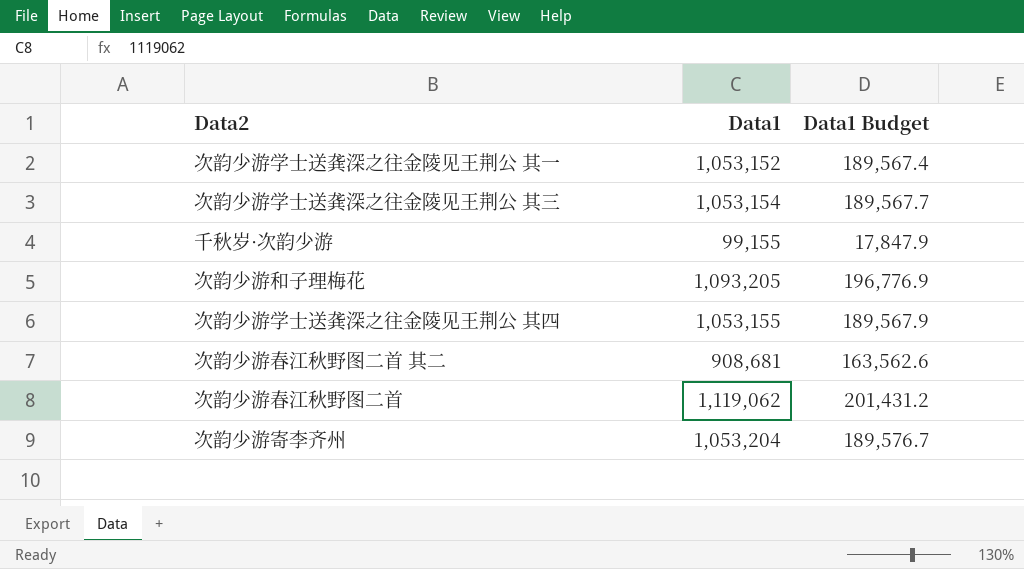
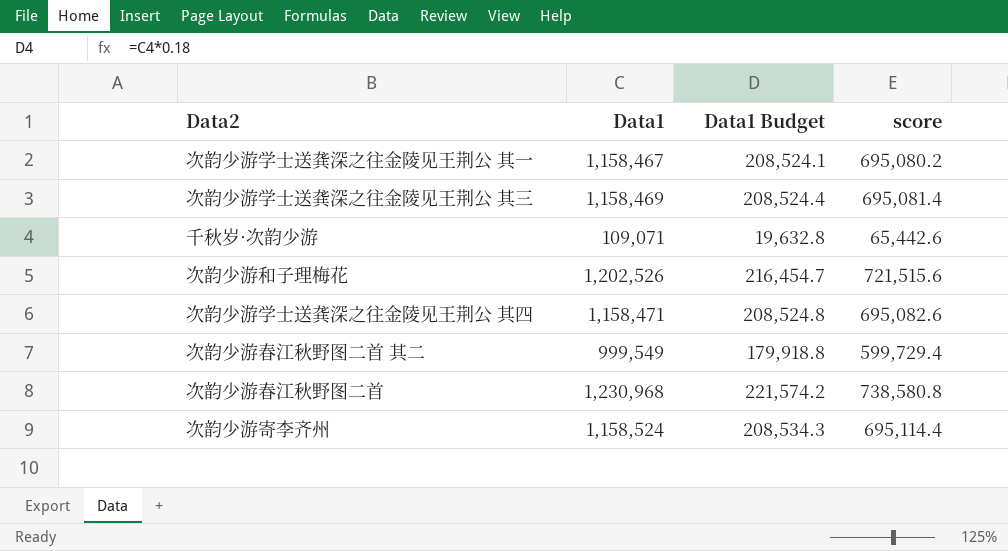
column score | formula: none -> [Data1] * 0.6
次韵少游学士送龚深之往金陵见王荆公 其一 | Data1: 1,053,152 -> 1,158,467
次韵少游学士送龚深之往金陵见王荆公 其一 | Data1 Budget: 189,567.4 -> 208,524.1
次韵少游学士送龚深之往金陵见王荆公 其三 | Data1: 1,053,154 -> 1,158,469
次韵少游学士送龚深之往金陵见王荆公 其三 | Data1 Budget: 189,567.7 -> 208,524.4
千秋岁·次韵少游 | Data1: 99,155 -> 109,071
千秋岁·次韵少游 | Data1 Budget: 17,847.9 -> 19,632.8
次韵少游和子理梅花 | Data1: 1,093,205 -> 1,202,526
次韵少游和子理梅花 | Data1 Budget: 196,776.9 -> 216,454.7
次韵少游学士送龚深之往金陵见王荆公 其四 | Data1: 1,053,155 -> 1,158,471
次韵少游学士送龚深之往金陵见王荆公 其四 | Data1 Budget: 189,567.9 -> 208,524.8
次韵少游春江秋野图二首 其二 | Data1: 908,681 -> 999,549
次韵少游春江秋野图二首 其二 | Data1 Budget: 163,562.6 -> 179,918.8
次韵少游春江秋野图二首 | Data1: 1,119,062 -> 1,230,968
次韵少游春江秋野图二首 | Data1 Budget: 201,431.2 -> 221,574.2
次韵少游寄李齐州 | Data1: 1,053,204 -> 1,158,524
次韵少游寄李齐州 | Data1 Budget: 189,576.7 -> 208,534.3

